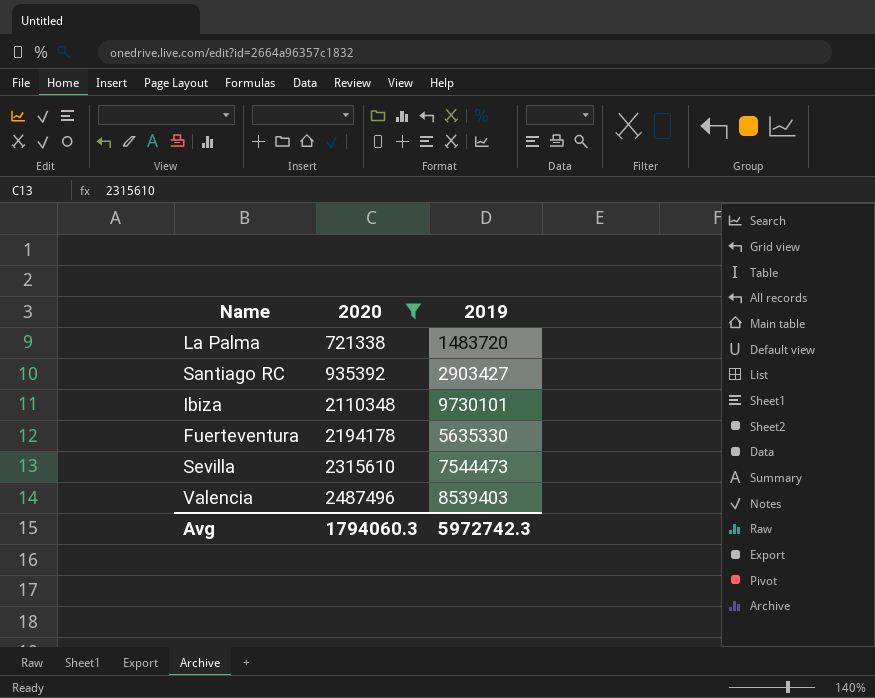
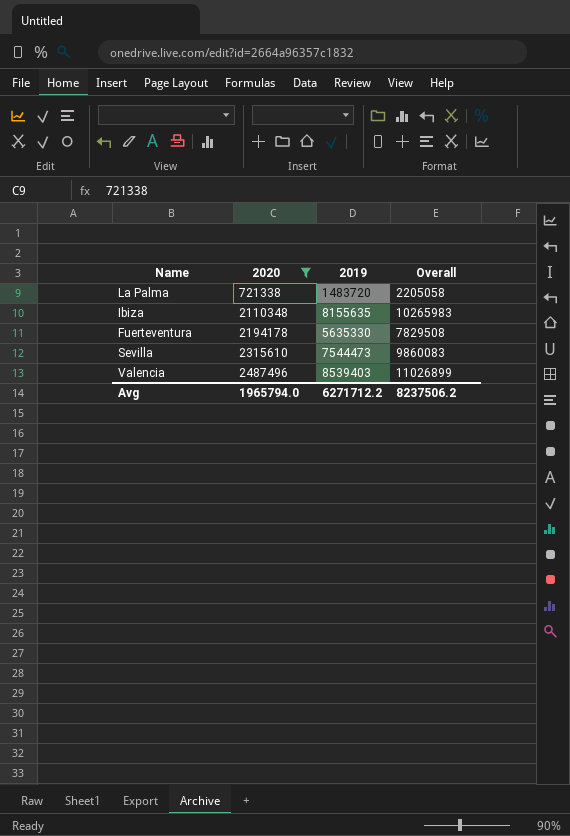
column Overall | formula: none -> [2020] + [2019]
row Santiago RC: 935392 | 2903427 -> none
Ibiza | 2019: 9730101 -> 8155635
Avg | 2020: 1794060.3 -> 1965794.0
Avg | 2019: 5972742.3 -> 6271712.2

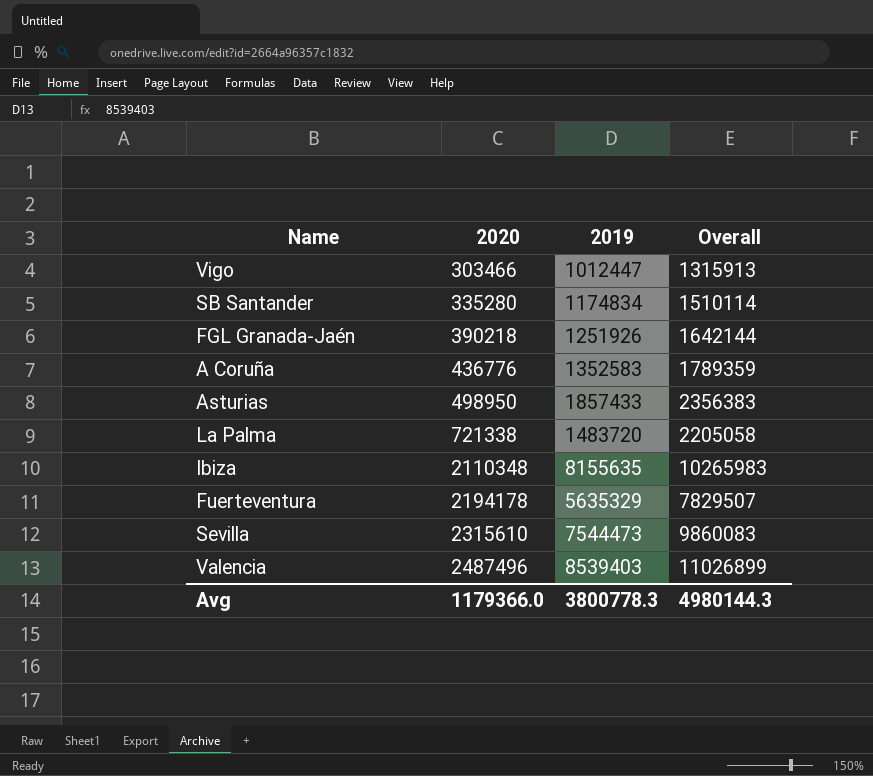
filter: 2020 >= 721338 -> none
Fuerteventura | 2019: 5635330 -> 5635329
Fuerteventura | Overall: 7829508 -> 7829507
Avg | 2020: 1965794.0 -> 1179366.0
Avg | 2019: 6271712.2 -> 3800778.3
Avg | Overall: 8237506.2 -> 4980144.3

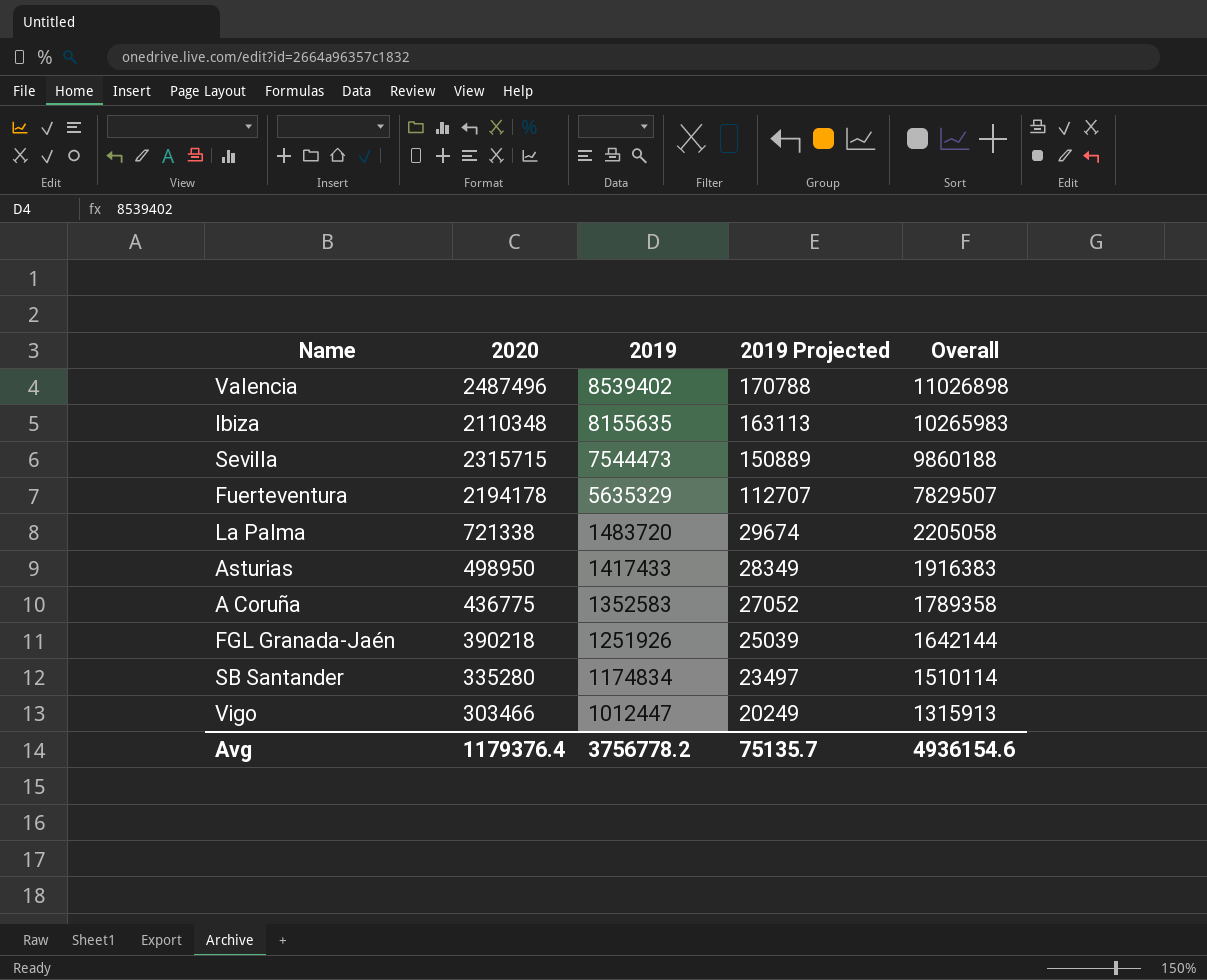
row order: 2020 ascending -> 2019 descending
column 2019 Projected | formula: none -> [2019] * 0.02
Valencia | 2019: 8539403 -> 8539402
Valencia | Overall: 11026899 -> 11026898
Sevilla | 2020: 2315610 -> 2315715
Sevilla | Overall: 9860083 -> 9860188
Asturias | 2019: 1857433 -> 1417433
Asturias | Overall: 2356383 -> 1916383
A Coruña | 2020: 436776 -> 436775
A Coruña | Overall: 1789359 -> 1789358
Avg | 2020: 1179366.0 -> 1179376.4
Avg | 2019: 3800778.3 -> 3756778.2
Avg | Overall: 4980144.3 -> 4936154.6

